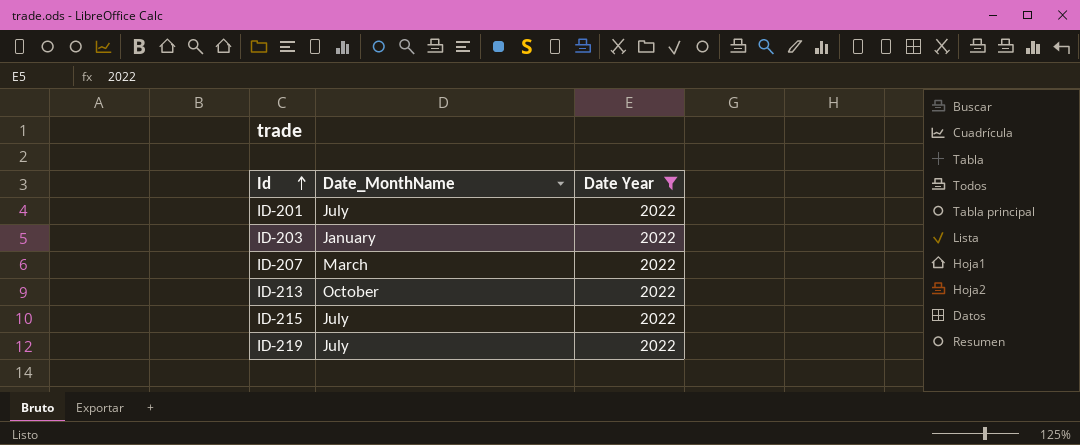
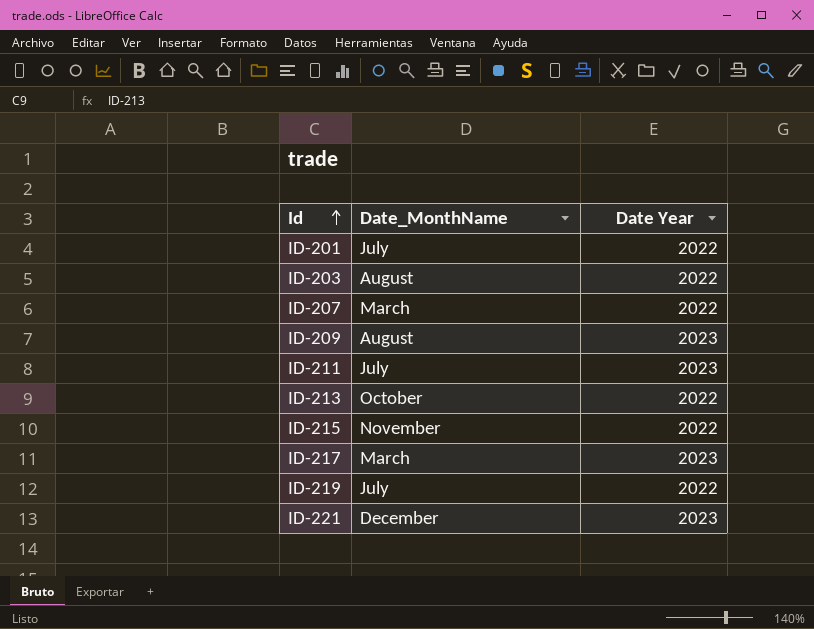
filter: Date Year = 2022 -> none
ID-203 | Date_MonthName: January -> August
ID-215 | Date_MonthName: July -> November

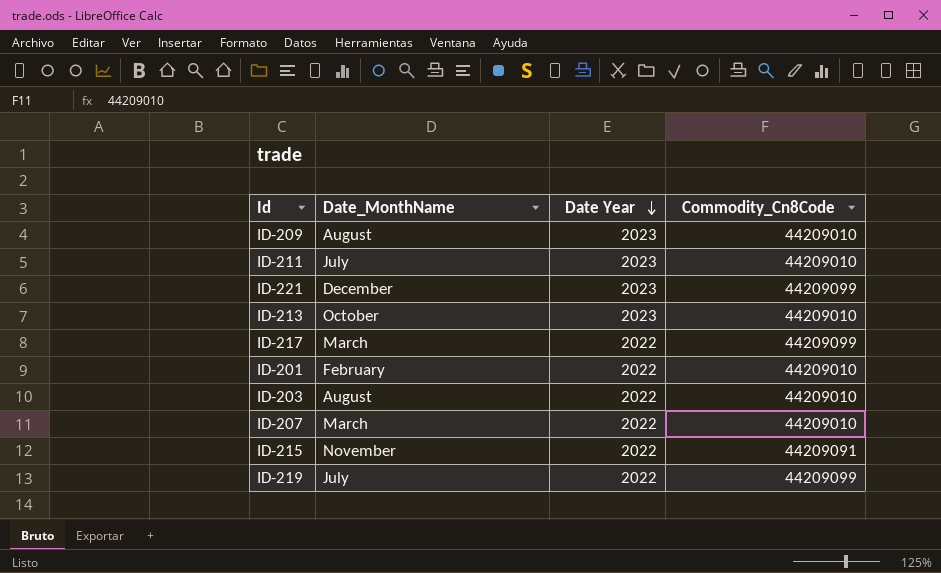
row order: Id ascending -> Date Year descending
column Commodity_Cn8Code | position: none -> 4
ID-213 | Date Year: 2022 -> 2023
ID-217 | Date Year: 2023 -> 2022
ID-201 | Date_MonthName: July -> February

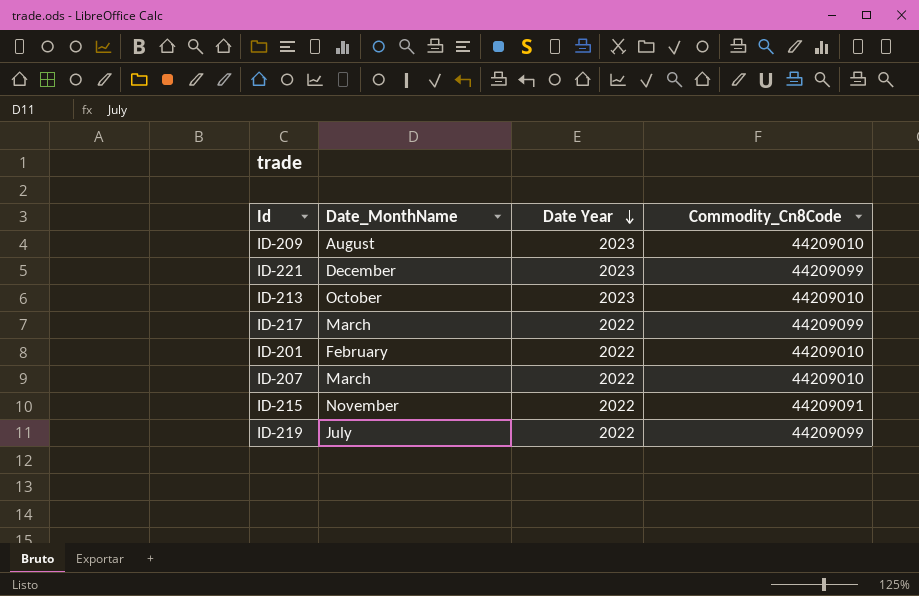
row ID-211: July | 2023 | 44209010 -> none
row ID-203: August | 2022 | 44209010 -> none

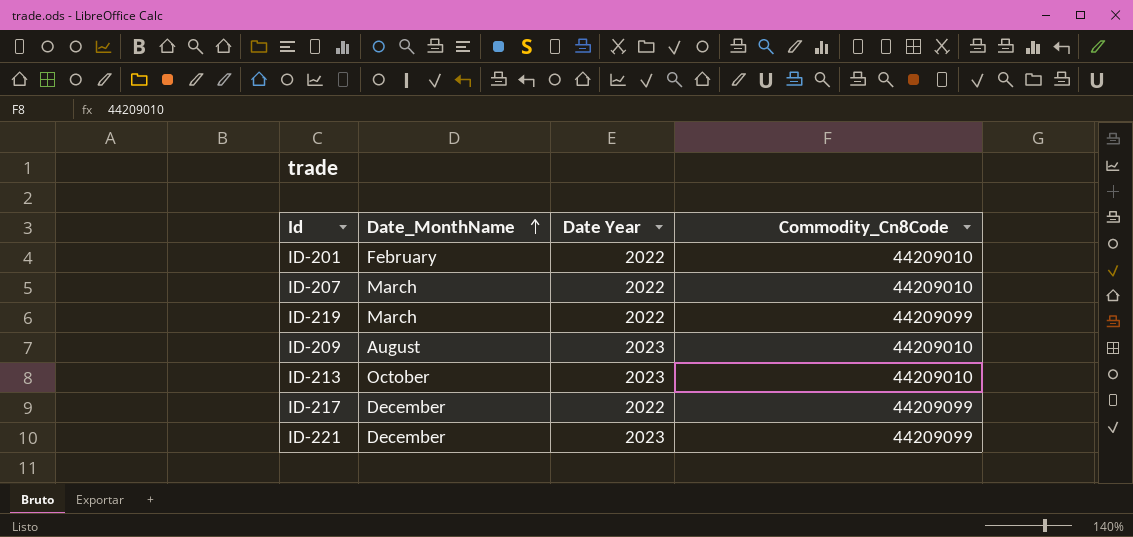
row order: Date Year descending -> Date_MonthName ascending
row ID-215: November | 2022 | 44209091 -> none
ID-219 | Date_MonthName: July -> March
ID-217 | Date_MonthName: March -> December

